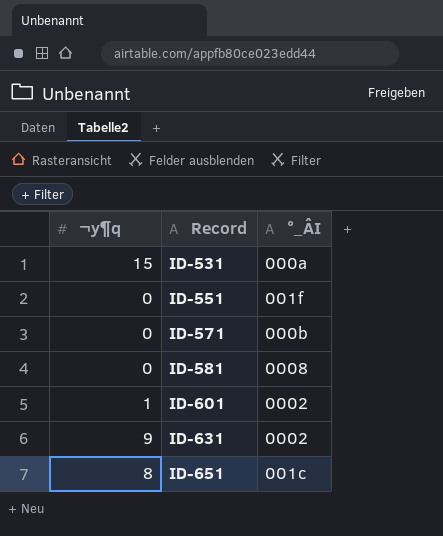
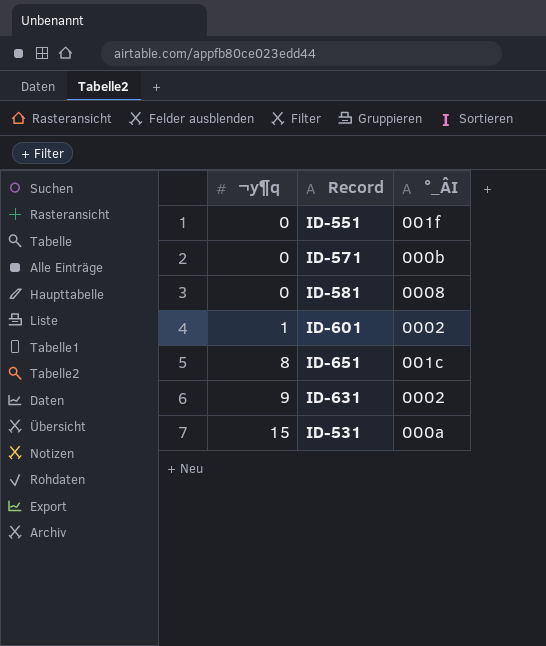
row order: Record ascending -> ¬y¶q ascending

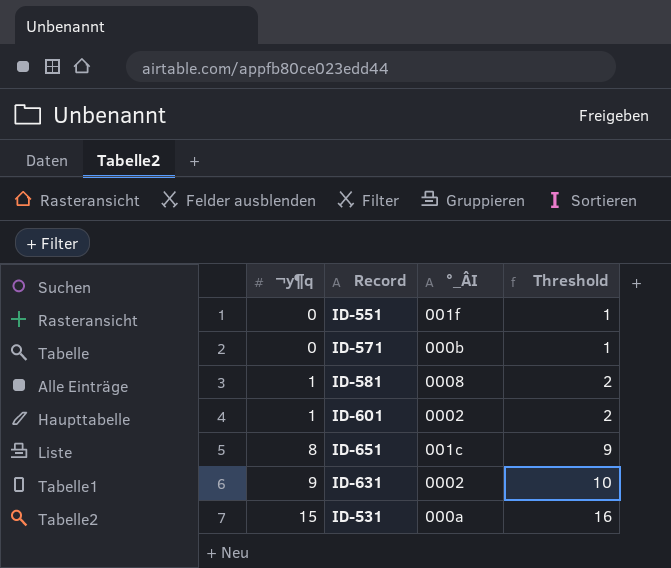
column Threshold | formula: none -> [¬y¶q] + 1
ID-581 | ¬y¶q: 0 -> 1

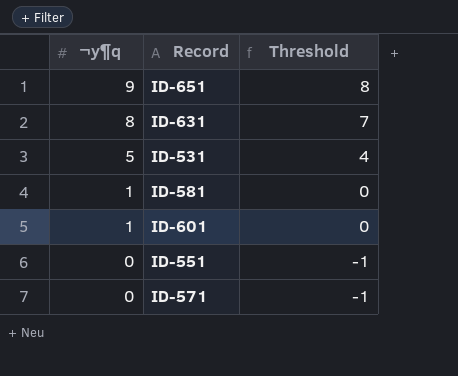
row order: ¬y¶q ascending -> ¬y¶q descending
column °_ÂI | position: 3 -> none
column Threshold | formula: [¬y¶q] + 1 -> [¬y¶q] - 1
ID-651 | ¬y¶q: 8 -> 9
ID-631 | ¬y¶q: 9 -> 8
ID-531 | ¬y¶q: 15 -> 5

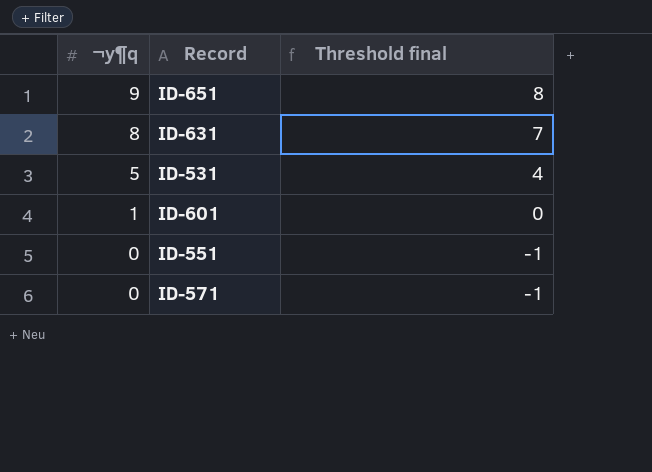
column name: Threshold -> Threshold final
row ID-581: 1 | 0 -> none

